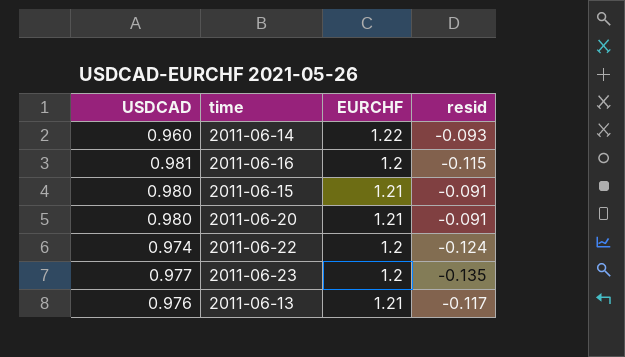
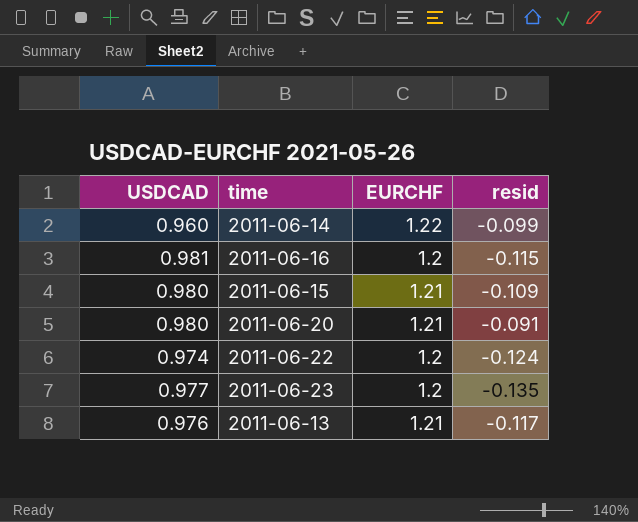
2011-06-14 | resid: -0.093 -> -0.099
2011-06-15 | resid: -0.091 -> -0.109

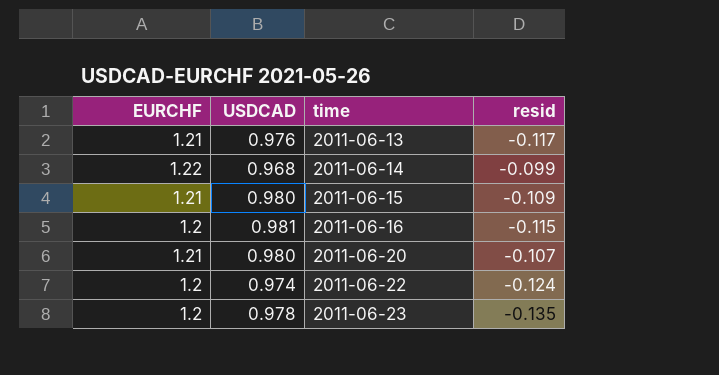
row order: none -> time ascending
column EURCHF | position: 3 -> 1
2011-06-14 | USDCAD: 0.960 -> 0.968
2011-06-20 | resid: -0.091 -> -0.107
2011-06-23 | USDCAD: 0.977 -> 0.978

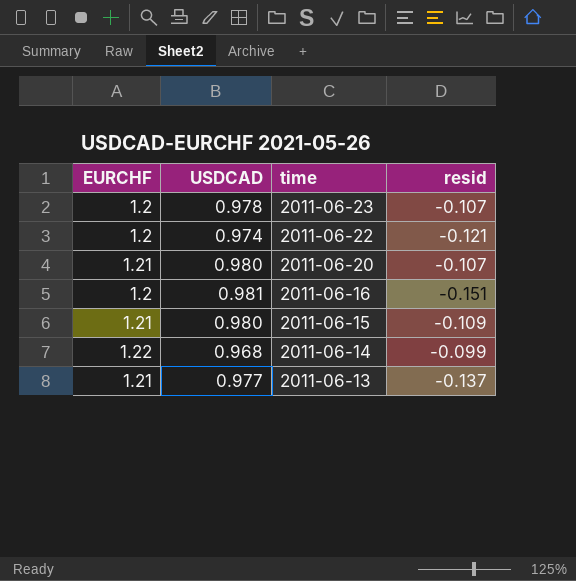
row order: time ascending -> time descending
2011-06-23 | resid: -0.135 -> -0.107
2011-06-22 | resid: -0.124 -> -0.121
2011-06-16 | resid: -0.115 -> -0.151
2011-06-13 | USDCAD: 0.976 -> 0.977
2011-06-13 | resid: -0.117 -> -0.137

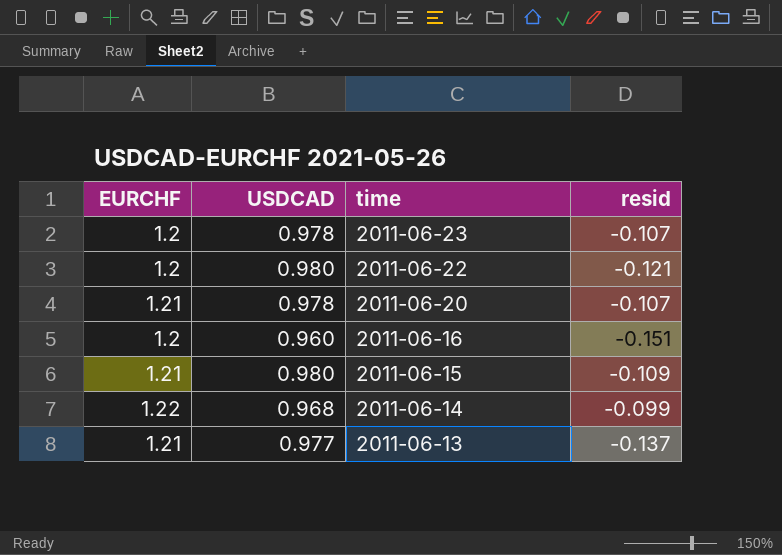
2011-06-22 | USDCAD: 0.974 -> 0.980
2011-06-20 | USDCAD: 0.980 -> 0.978
2011-06-16 | USDCAD: 0.981 -> 0.960

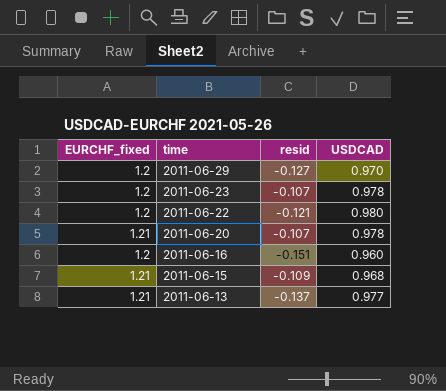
column name: EURCHF -> EURCHF_fixed
column USDCAD | position: 2 -> 4
row 2011-06-14: 1.22 | 0.968 | -0.099 -> none
row 2011-06-29: none -> 1.2 | -0.127 | 0.970
2011-06-15 | USDCAD: 0.980 -> 0.968

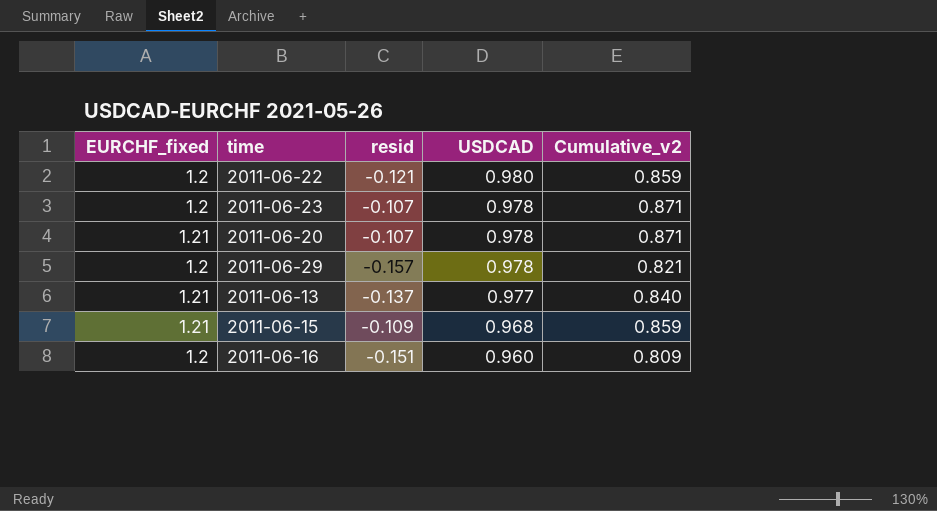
row order: time descending -> USDCAD descending
column Cumulative_v2 | formula: none -> [resid] + [USDCAD]
2011-06-29 | resid: -0.127 -> -0.157
2011-06-29 | USDCAD: 0.970 -> 0.978

